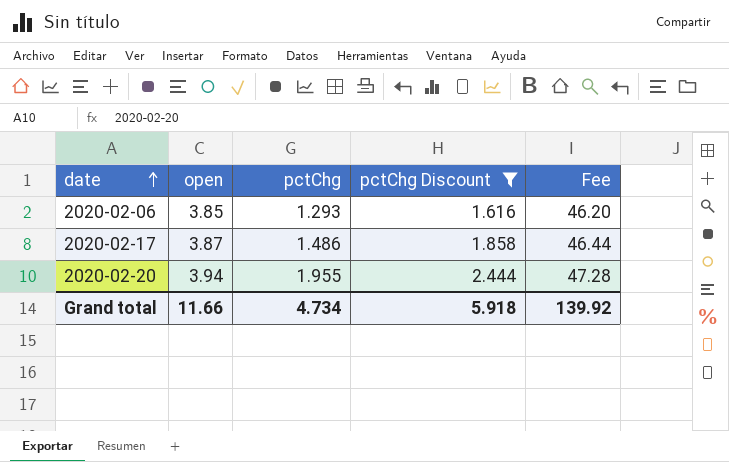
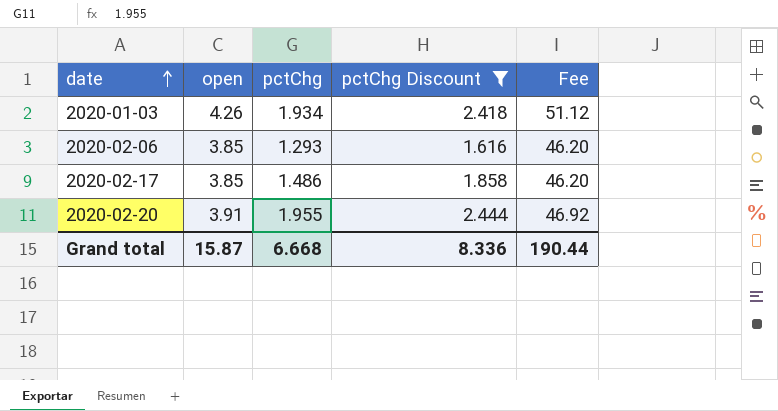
row 2020-01-03: none -> 4.26 | 1.934 | 2.418 | 51.12
2020-02-17 | open: 3.87 -> 3.85
2020-02-17 | Fee: 46.44 -> 46.20
2020-02-20 | open: 3.94 -> 3.91
2020-02-20 | Fee: 47.28 -> 46.92
Grand total | open: 11.66 -> 15.87
Grand total | pctChg: 4.734 -> 6.668
Grand total | pctChg Discount: 5.918 -> 8.336
Grand total | Fee: 139.92 -> 190.44

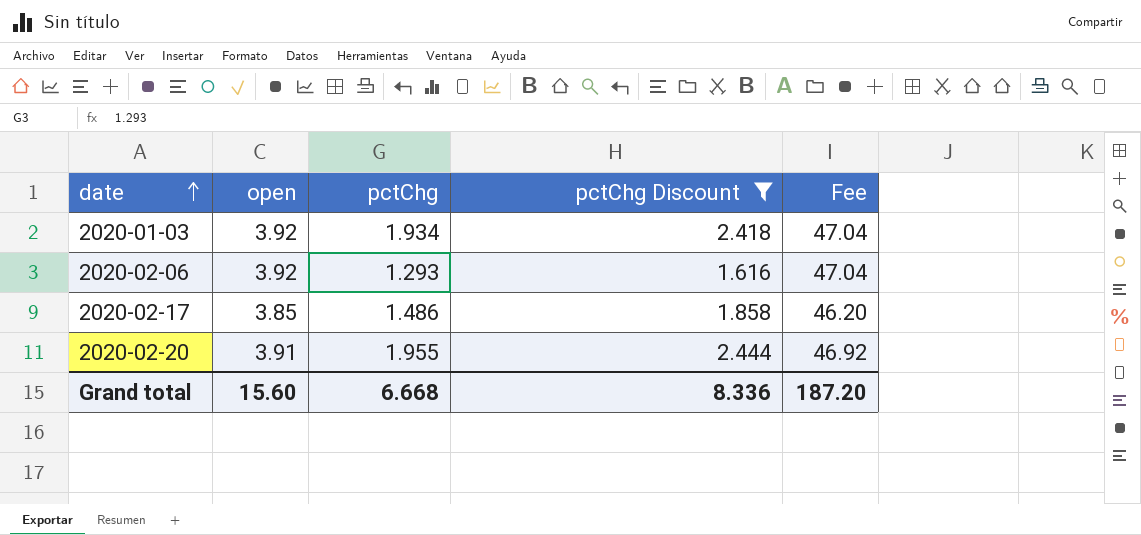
2020-01-03 | open: 4.26 -> 3.92
2020-01-03 | Fee: 51.12 -> 47.04
2020-02-06 | open: 3.85 -> 3.92
2020-02-06 | Fee: 46.20 -> 47.04
Grand total | open: 15.87 -> 15.60
Grand total | Fee: 190.44 -> 187.20

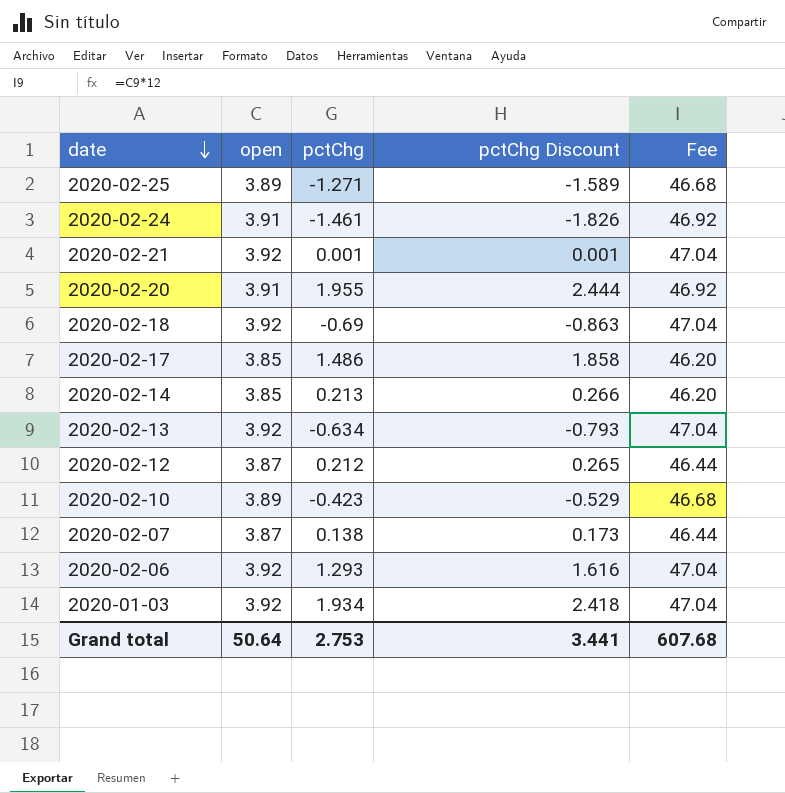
filter: pctChg Discount >= 1.616 -> none
row order: date ascending -> date descending
Grand total | open: 15.60 -> 50.64
Grand total | pctChg: 6.668 -> 2.753
Grand total | pctChg Discount: 8.336 -> 3.441
Grand total | Fee: 187.20 -> 607.68

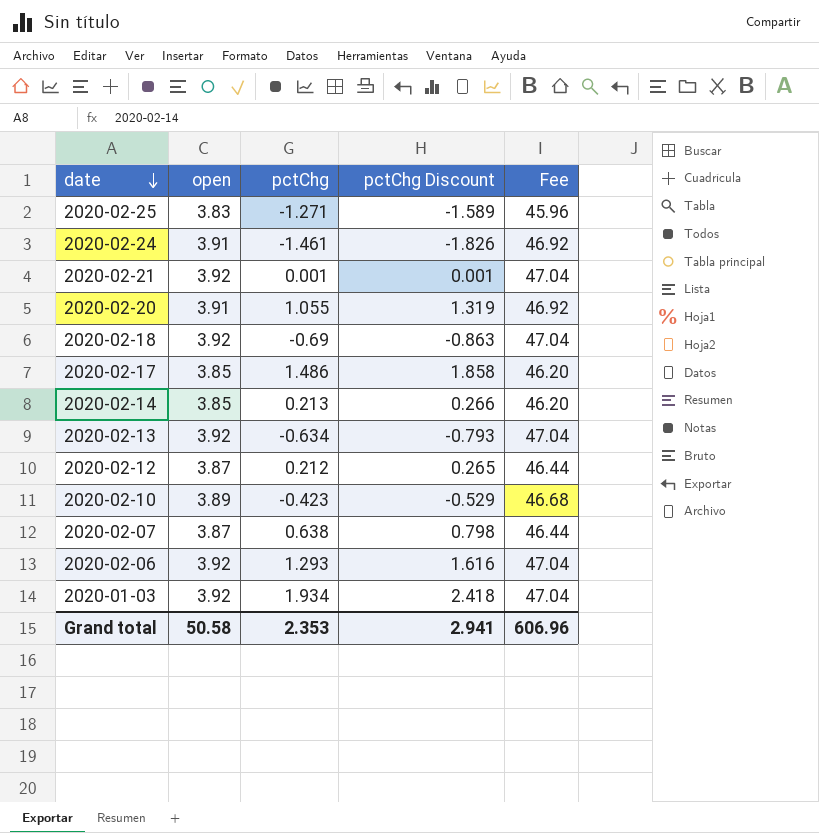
2020-02-25 | open: 3.89 -> 3.83
2020-02-25 | Fee: 46.68 -> 45.96
2020-02-20 | pctChg: 1.955 -> 1.055
2020-02-20 | pctChg Discount: 2.444 -> 1.319
2020-02-07 | pctChg: 0.138 -> 0.638
2020-02-07 | pctChg Discount: 0.173 -> 0.798
Grand total | open: 50.64 -> 50.58
Grand total | pctChg: 2.753 -> 2.353
Grand total | pctChg Discount: 3.441 -> 2.941
Grand total | Fee: 607.68 -> 606.96

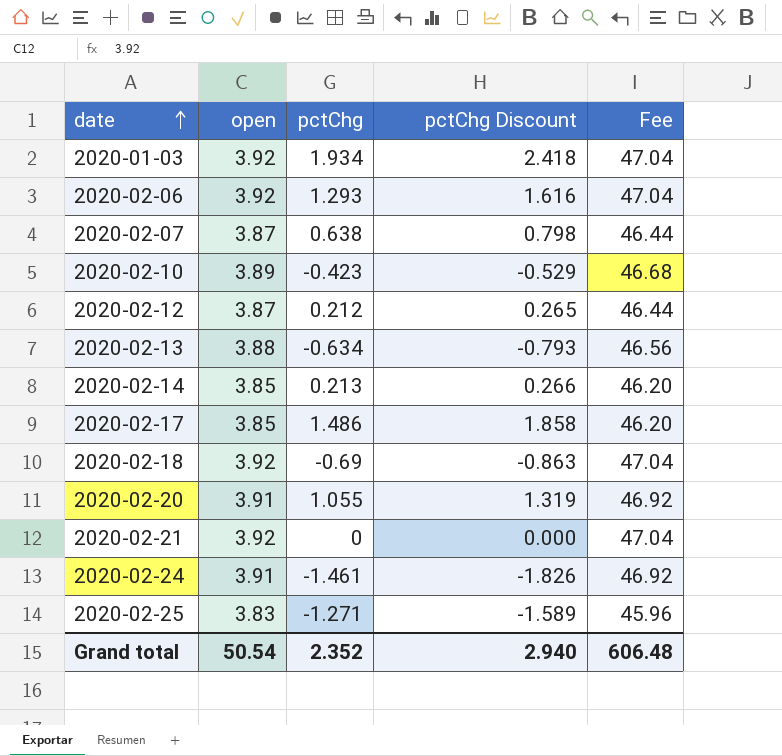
row order: date descending -> date ascending
2020-02-13 | open: 3.92 -> 3.88
2020-02-13 | Fee: 47.04 -> 46.56
2020-02-21 | pctChg: 0.001 -> 0
2020-02-21 | pctChg Discount: 0.001 -> 0.000
Grand total | open: 50.58 -> 50.54
Grand total | pctChg: 2.353 -> 2.352
Grand total | pctChg Discount: 2.941 -> 2.940
Grand total | Fee: 606.96 -> 606.48

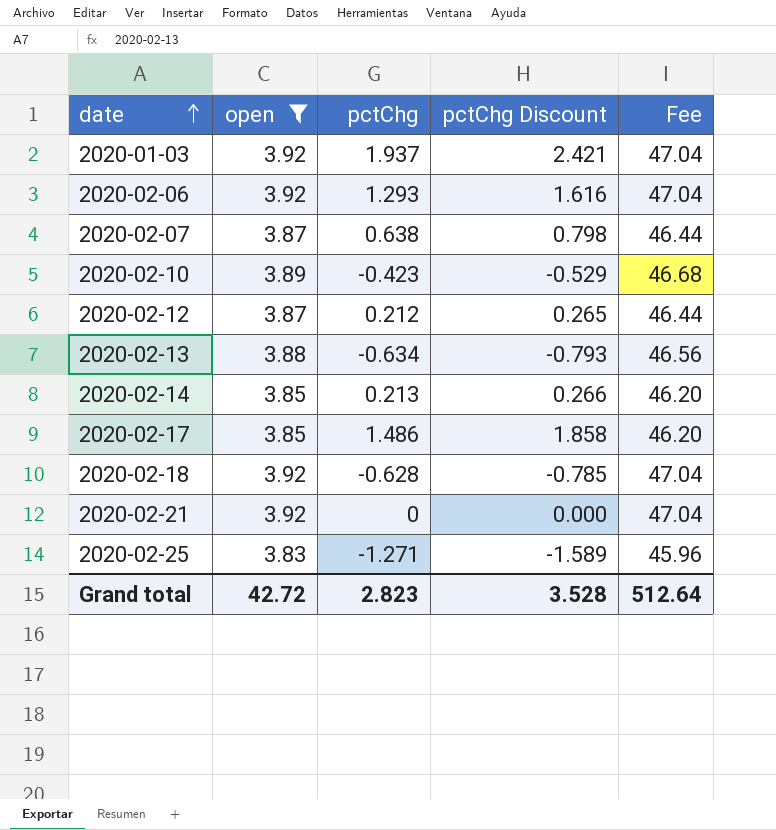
filter: none -> open != 3.91
2020-01-03 | pctChg: 1.934 -> 1.937
2020-01-03 | pctChg Discount: 2.418 -> 2.421
2020-02-18 | pctChg: -0.69 -> -0.628
2020-02-18 | pctChg Discount: -0.863 -> -0.785
Grand total | open: 50.54 -> 42.72
Grand total | pctChg: 2.352 -> 2.823
Grand total | pctChg Discount: 2.940 -> 3.528
Grand total | Fee: 606.48 -> 512.64

